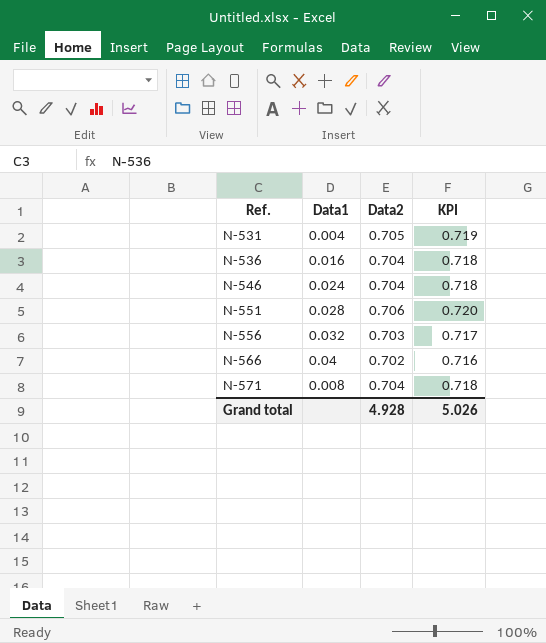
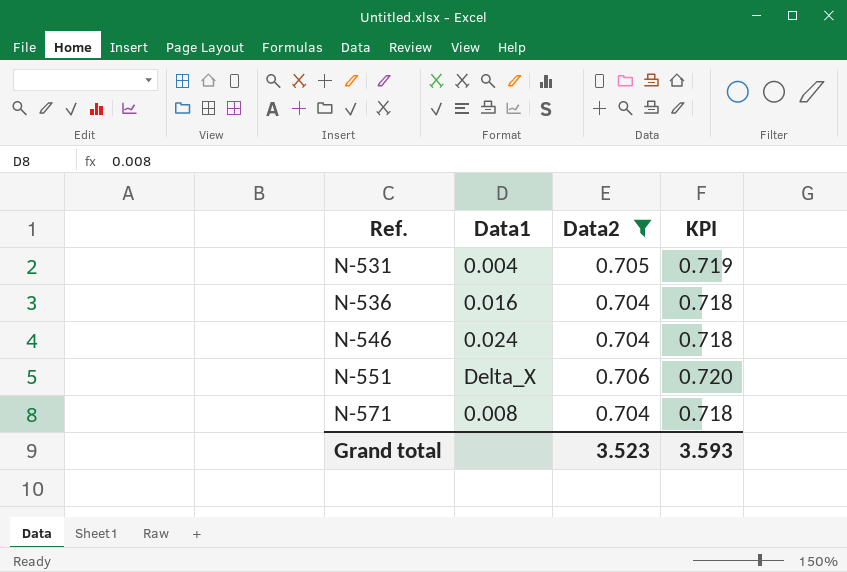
filter: none -> Data2 >= 0.704
N-551 | Data1: 0.028 -> Delta_X
Grand total | Data2: 4.928 -> 3.523
Grand total | KPI: 5.026 -> 3.593

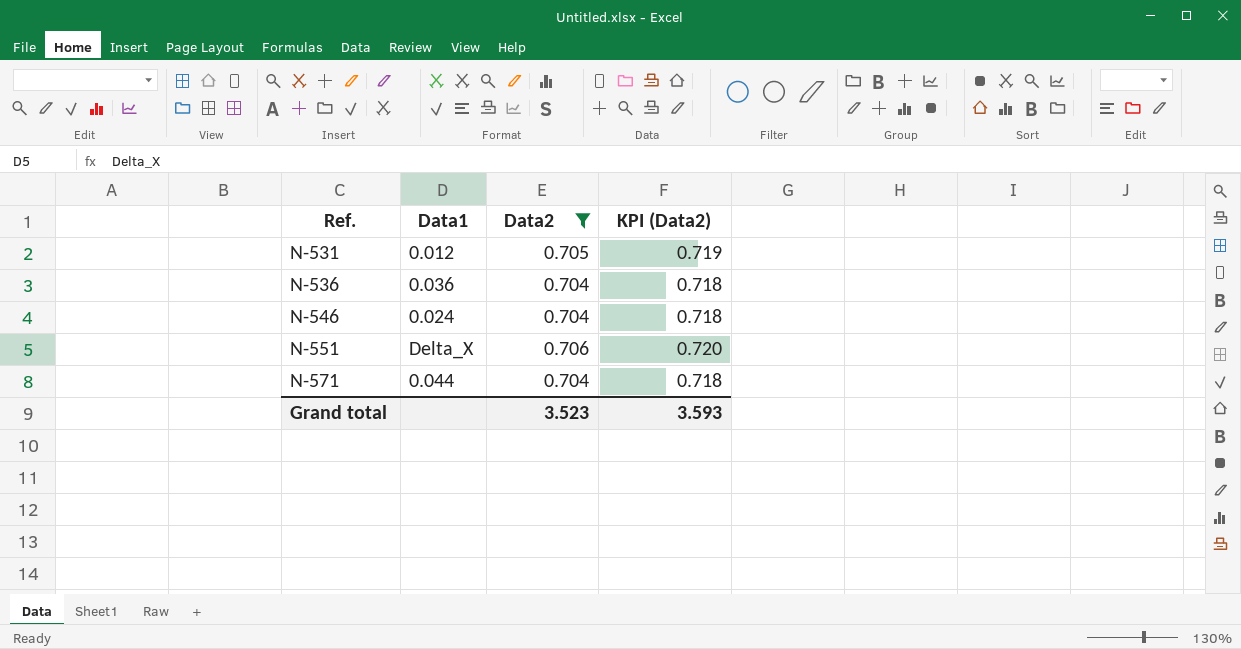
column name: KPI -> KPI (Data2)
N-531 | Data1: 0.004 -> 0.012
N-536 | Data1: 0.016 -> 0.036
N-571 | Data1: 0.008 -> 0.044

